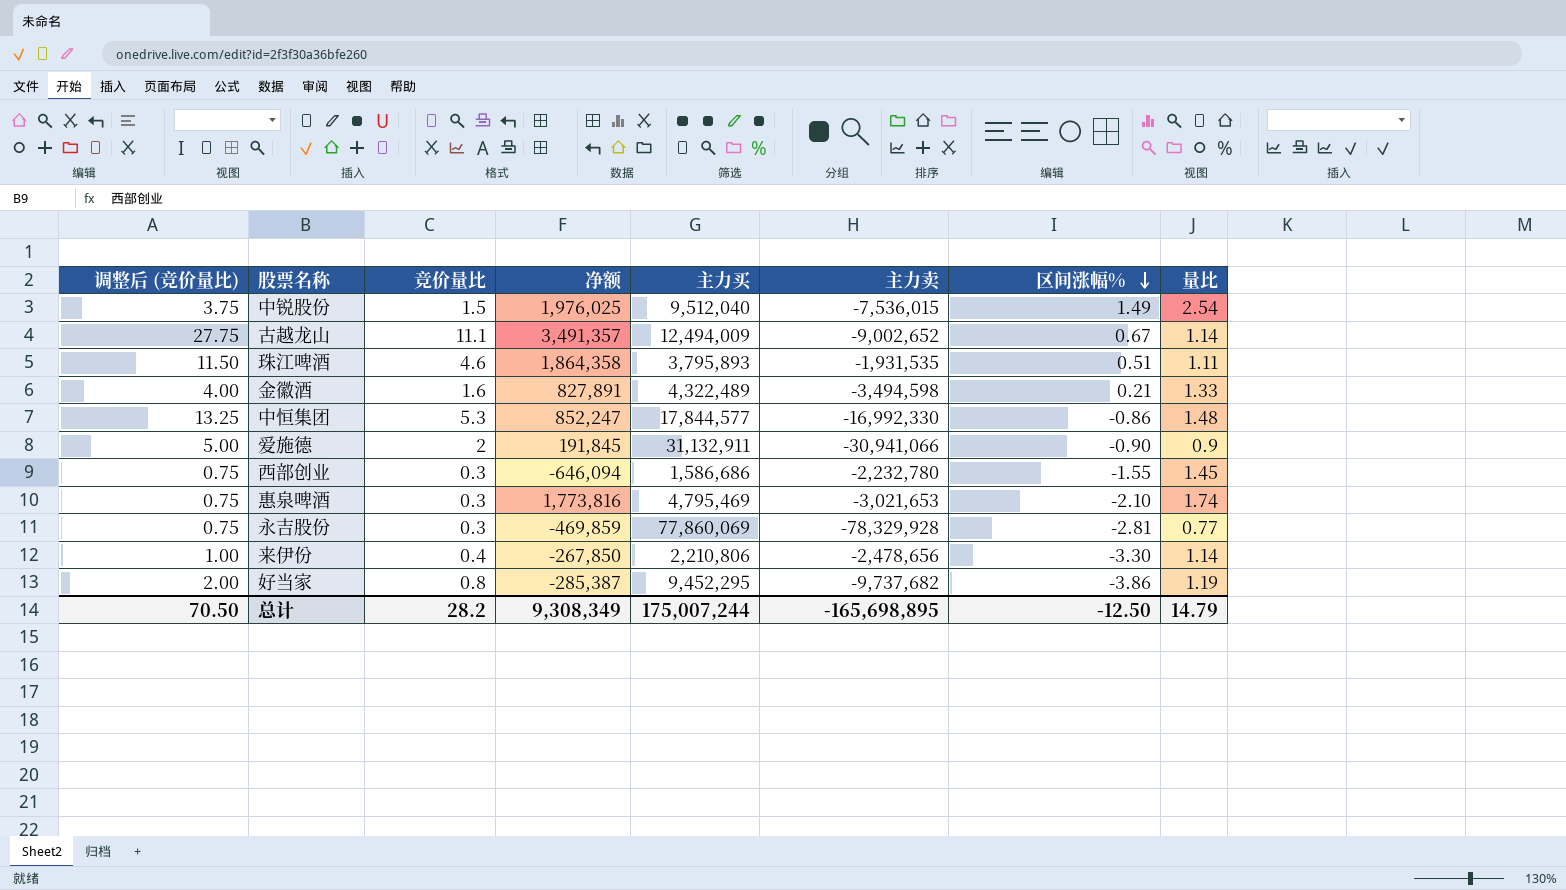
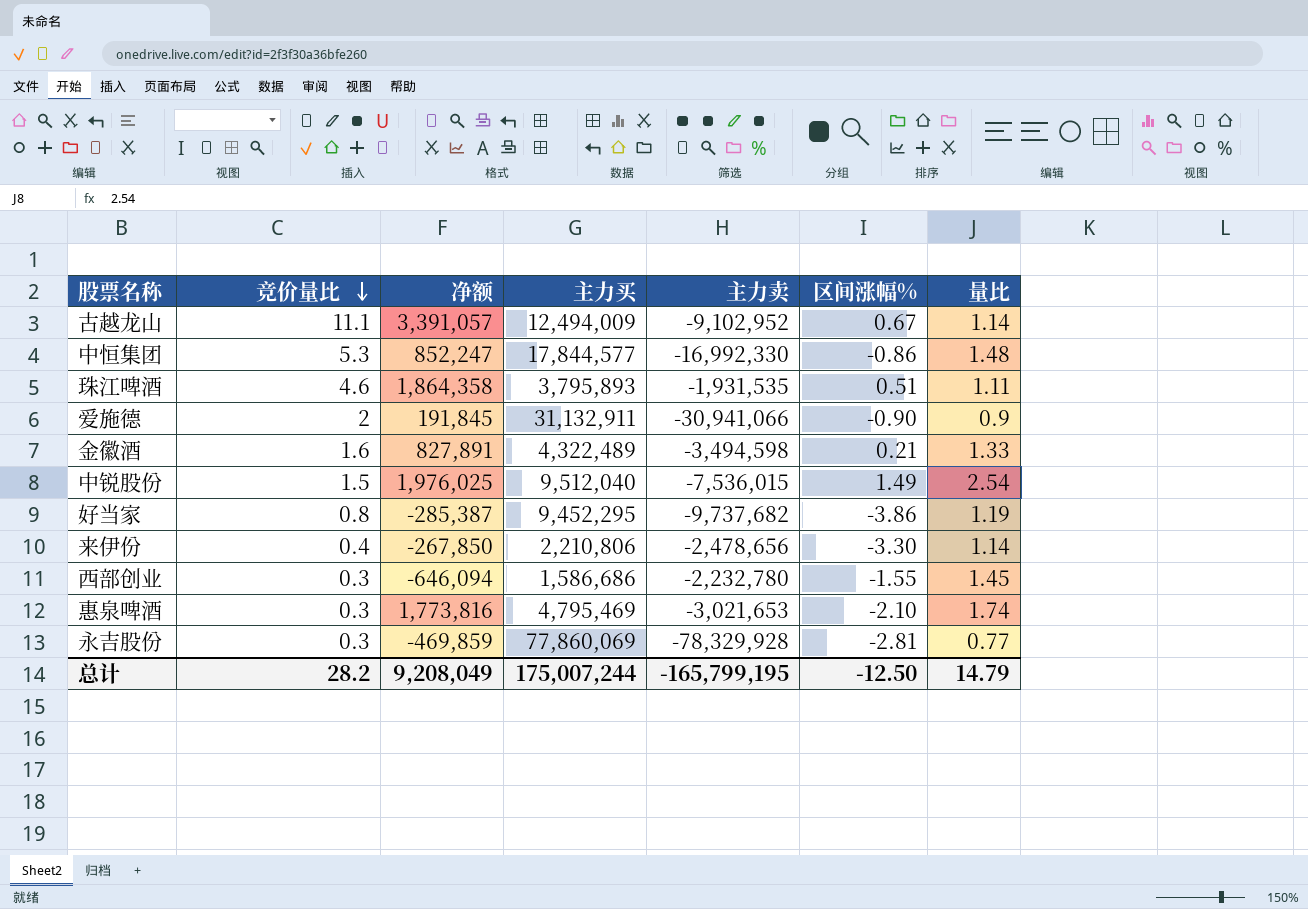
row order: 区间涨幅% descending -> 竞价量比 descending
column 调整后 (竞价量比) | formula: [竞价量比] * 2.5 -> none
古越龙山 | 净额: 3,491,357 -> 3,391,057
古越龙山 | 主力卖: -9,002,652 -> -9,102,952
总计 | 净额: 9,308,349 -> 9,208,049
总计 | 主力卖: -165,698,895 -> -165,799,195

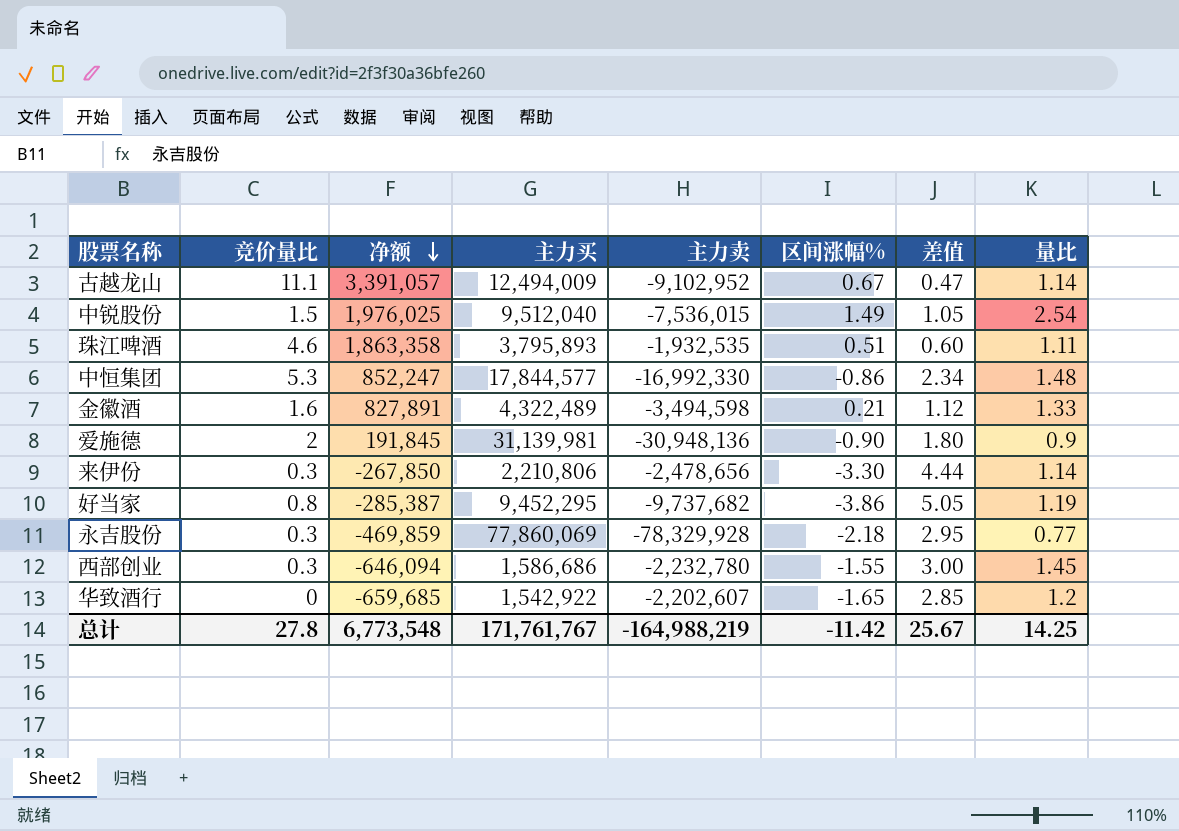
row order: 竞价量比 descending -> 净额 descending
column 差值 | formula: none -> [量比] - [区间涨幅%]
row 惠泉啤酒: 0.3 | 1,773,816 | 4,795,469 | -3,021,653 | -2.10 | 1.74 -> none
珠江啤酒 | 净额: 1,864,358 -> 1,863,358
珠江啤酒 | 主力卖: -1,931,535 -> -1,932,535
爱施德 | 主力买: 31,132,911 -> 31,139,981
爱施德 | 主力卖: -30,941,066 -> -30,948,136
来伊份 | 竞价量比: 0.4 -> 0.3
永吉股份 | 区间涨幅%: -2.81 -> -2.18
row 华致酒行: none -> 0 | -659,685 | 1,542,922 | -2,202,607 | -1.65 | 2.85 | 1.2
总计 | 竞价量比: 28.2 -> 27.8
总计 | 净额: 9,208,049 -> 6,773,548
总计 | 主力买: 175,007,244 -> 171,761,767
总计 | 主力卖: -165,799,195 -> -164,988,219
总计 | 区间涨幅%: -12.50 -> -11.42
总计 | 量比: 14.79 -> 14.25

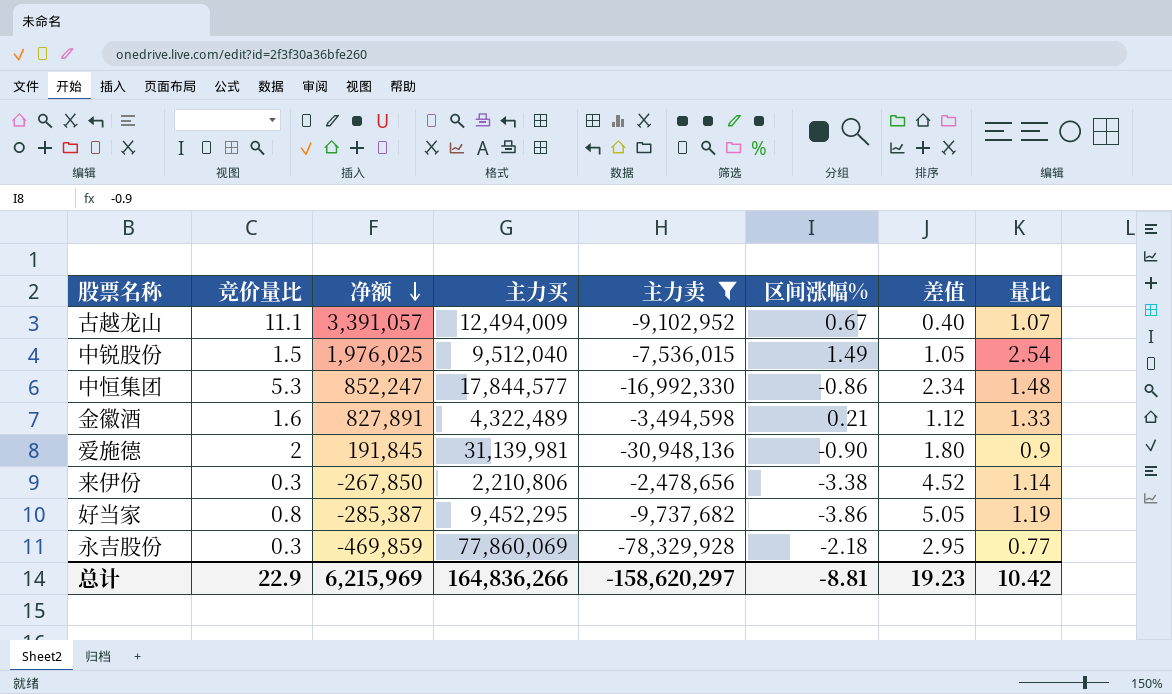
filter: none -> 主力卖 <= -2,478,656
古越龙山 | 差值: 0.47 -> 0.40
古越龙山 | 量比: 1.14 -> 1.07
来伊份 | 区间涨幅%: -3.30 -> -3.38
来伊份 | 差值: 4.44 -> 4.52
总计 | 竞价量比: 27.8 -> 22.9
总计 | 净额: 6,773,548 -> 6,215,969
总计 | 主力买: 171,761,767 -> 164,836,266
总计 | 主力卖: -164,988,219 -> -158,620,297
总计 | 区间涨幅%: -11.42 -> -8.81
总计 | 差值: 25.67 -> 19.23
总计 | 量比: 14.25 -> 10.42

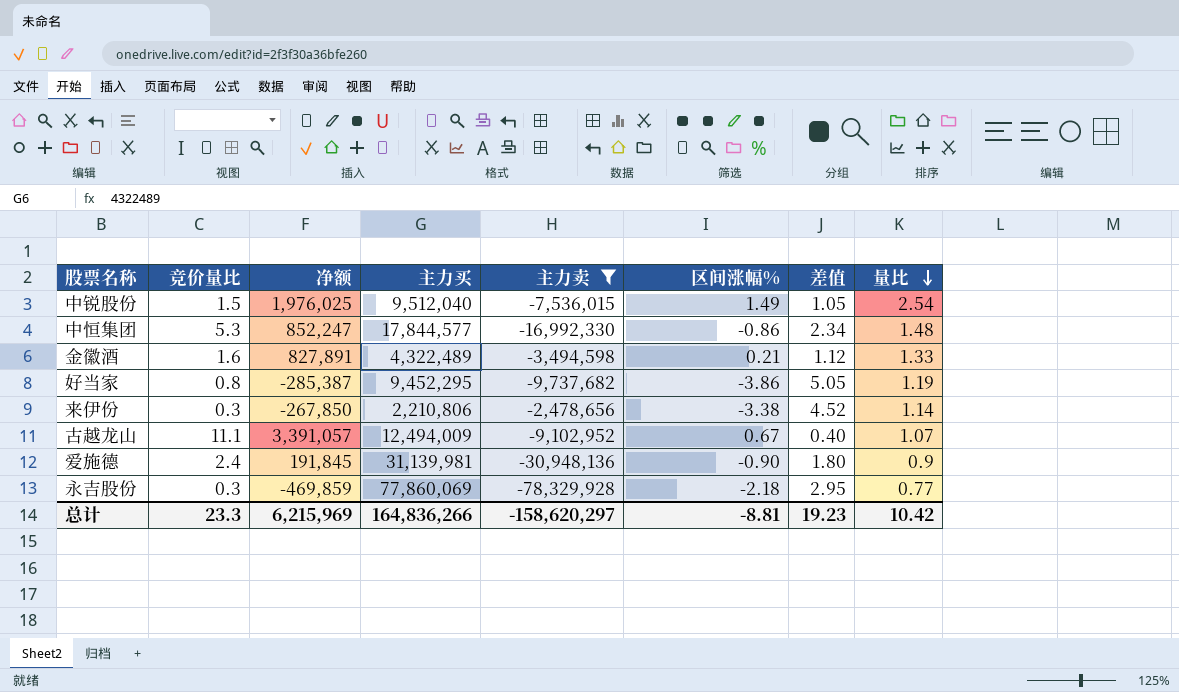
row order: 净额 descending -> 量比 descending
爱施德 | 竞价量比: 2 -> 2.4
总计 | 竞价量比: 22.9 -> 23.3

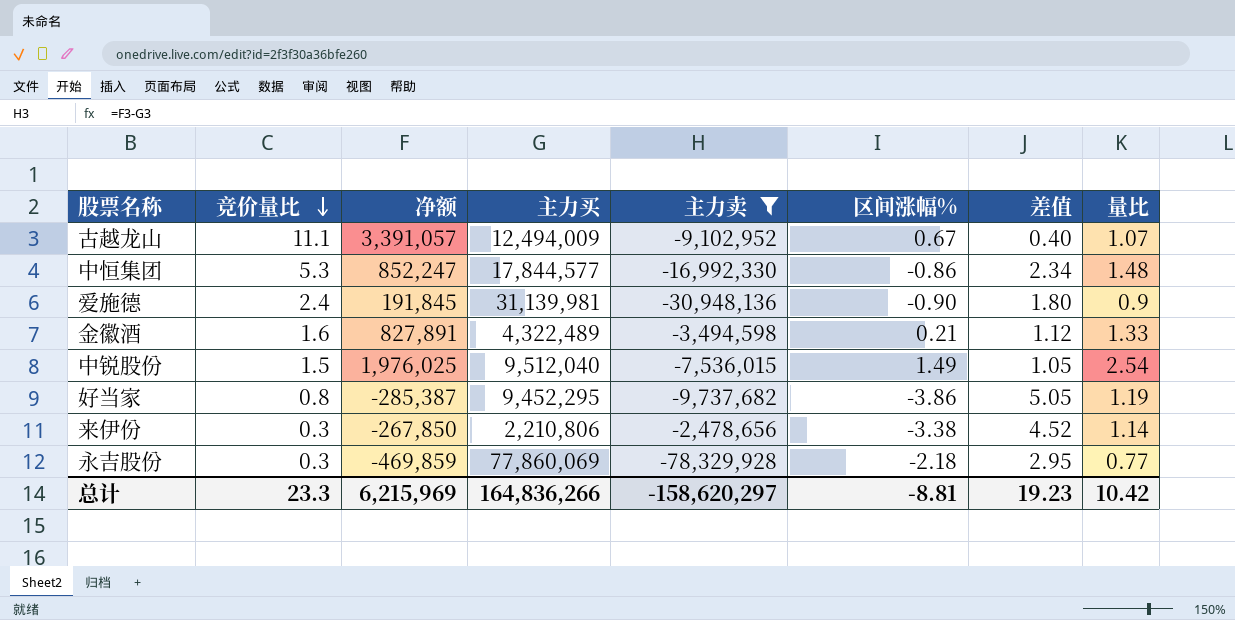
row order: 量比 descending -> 竞价量比 descending

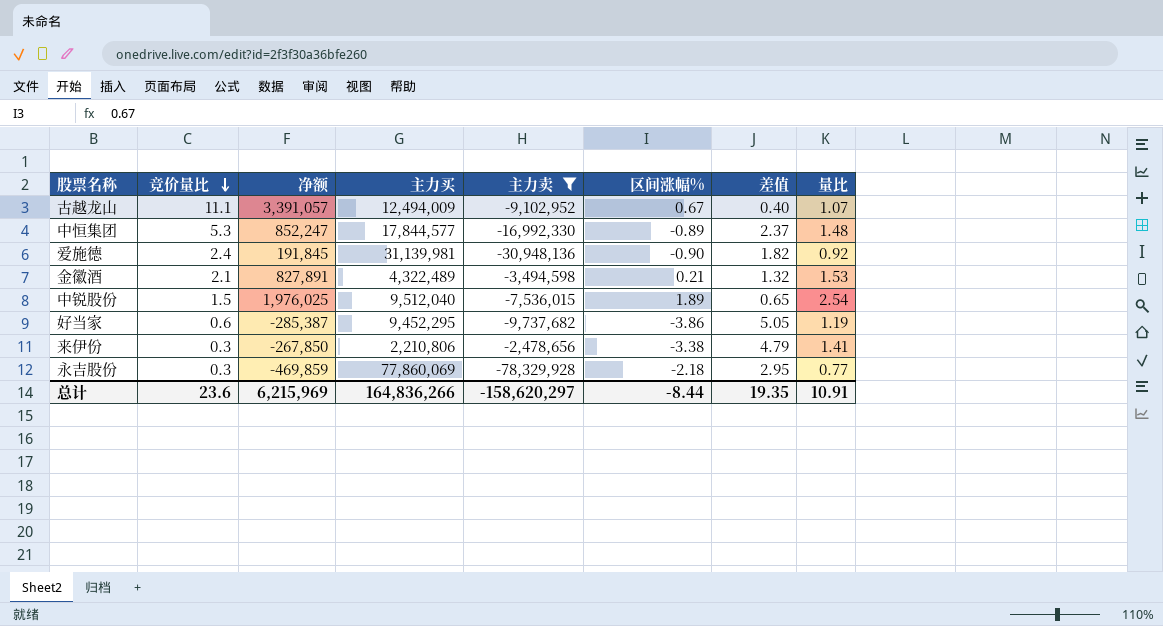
中恒集团 | 区间涨幅%: -0.86 -> -0.89
中恒集团 | 差值: 2.34 -> 2.37
爱施德 | 差值: 1.80 -> 1.82
爱施德 | 量比: 0.9 -> 0.92
金徽酒 | 竞价量比: 1.6 -> 2.1
金徽酒 | 差值: 1.12 -> 1.32
金徽酒 | 量比: 1.33 -> 1.53
中锐股份 | 区间涨幅%: 1.49 -> 1.89
中锐股份 | 差值: 1.05 -> 0.65
好当家 | 竞价量比: 0.8 -> 0.6
来伊份 | 差值: 4.52 -> 4.79
来伊份 | 量比: 1.14 -> 1.41
总计 | 竞价量比: 23.3 -> 23.6
总计 | 区间涨幅%: -8.81 -> -8.44
总计 | 差值: 19.23 -> 19.35
总计 | 量比: 10.42 -> 10.91

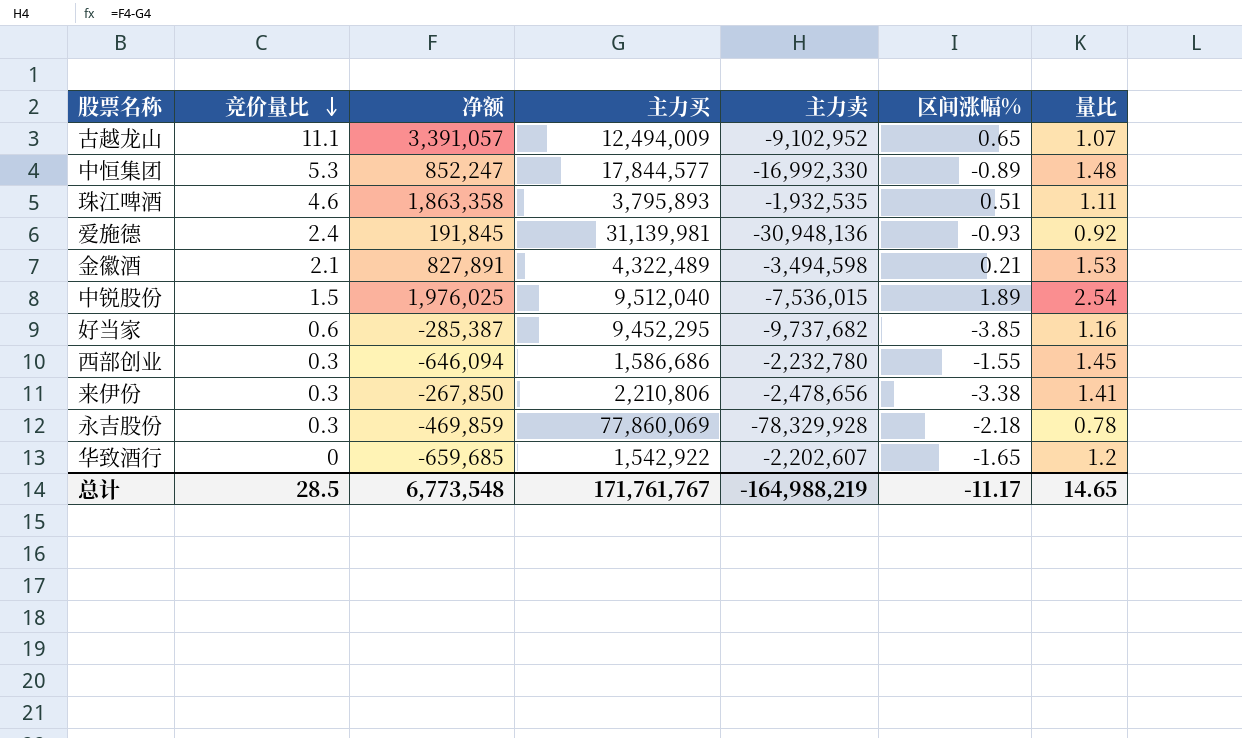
filter: 主力卖 <= -2,478,656 -> none
column 差值 | formula: [量比] - [区间涨幅%] -> none
古越龙山 | 区间涨幅%: 0.67 -> 0.65
爱施德 | 区间涨幅%: -0.90 -> -0.93
好当家 | 区间涨幅%: -3.86 -> -3.85
好当家 | 量比: 1.19 -> 1.16
永吉股份 | 量比: 0.77 -> 0.78
总计 | 竞价量比: 23.6 -> 28.5
总计 | 净额: 6,215,969 -> 6,773,548
总计 | 主力买: 164,836,266 -> 171,761,767
总计 | 主力卖: -158,620,297 -> -164,988,219
总计 | 区间涨幅%: -8.44 -> -11.17
总计 | 量比: 10.91 -> 14.65

